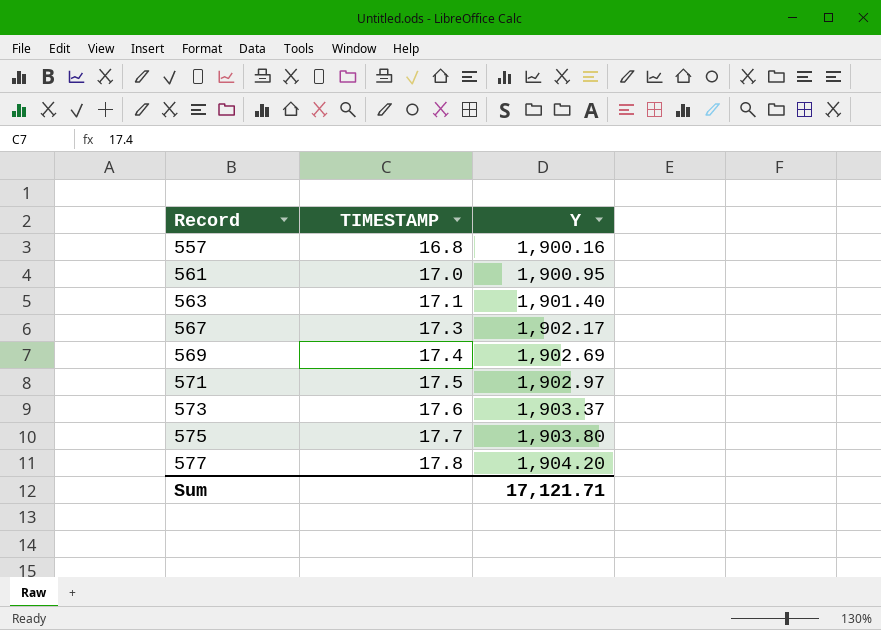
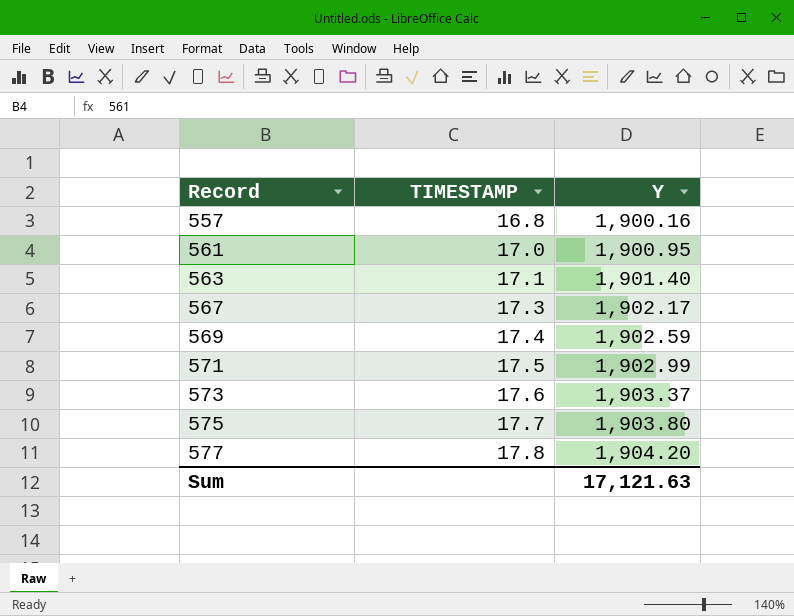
569 | Y: 1,902.69 -> 1,902.59
571 | Y: 1,902.97 -> 1,902.99
Sum | Y: 17,121.71 -> 17,121.63

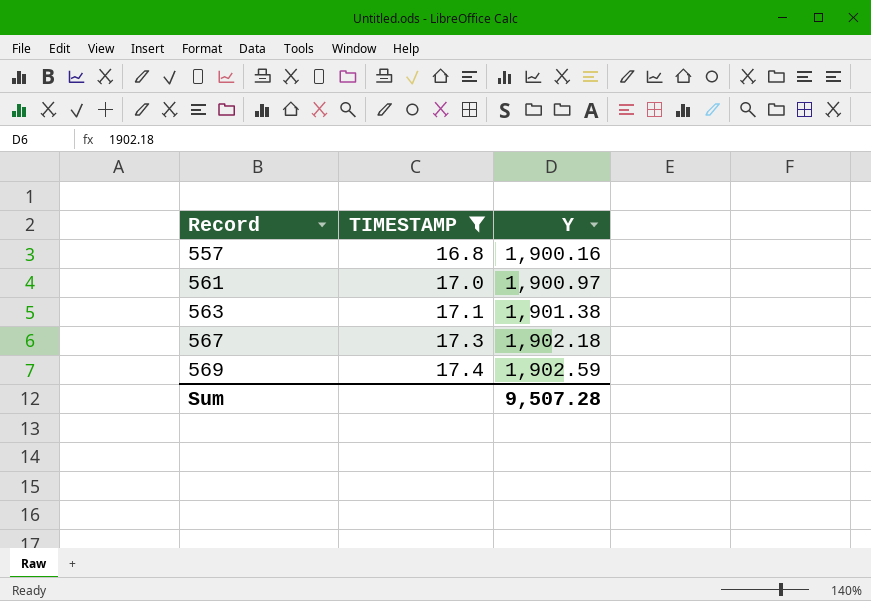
filter: none -> TIMESTAMP <= 17.4
561 | Y: 1,900.95 -> 1,900.97
563 | Y: 1,901.40 -> 1,901.38
567 | Y: 1,902.17 -> 1,902.18
Sum | Y: 17,121.63 -> 9,507.28

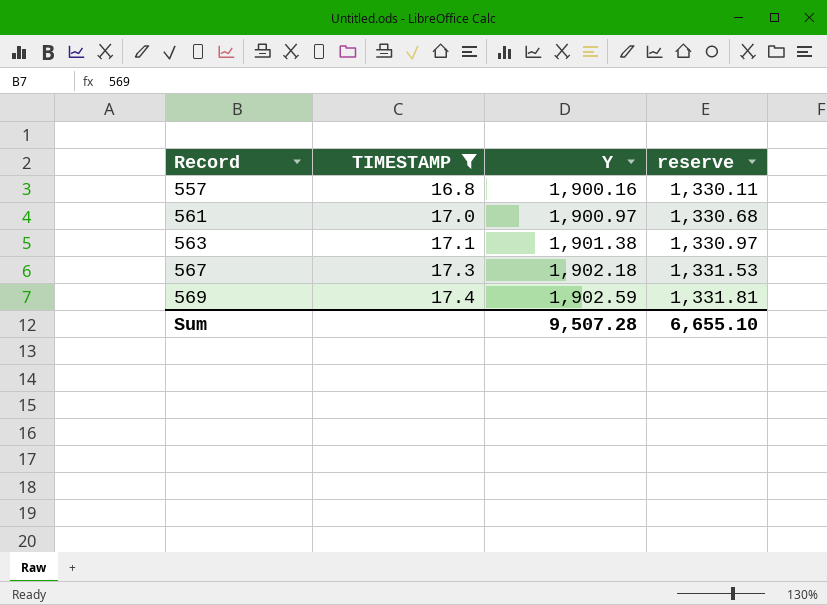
column reserve | formula: none -> [Y] * 0.7

